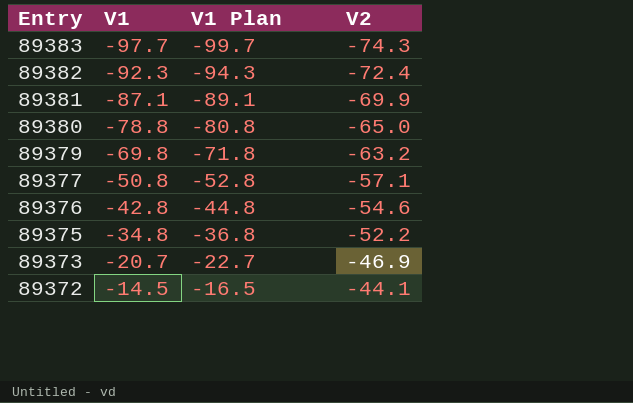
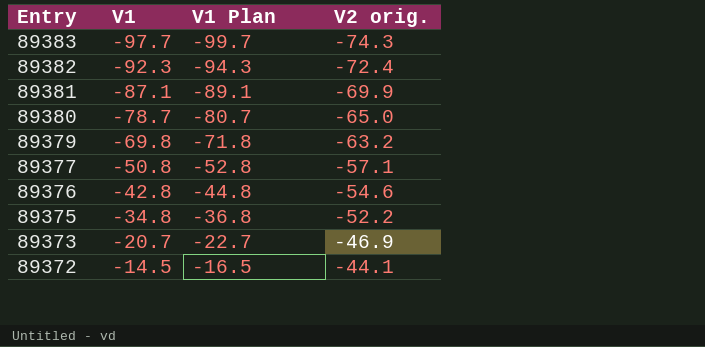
column name: V2 -> V2 orig.
89380 | V1: -78.8 -> -78.7
89380 | V1 Plan: -80.8 -> -80.7

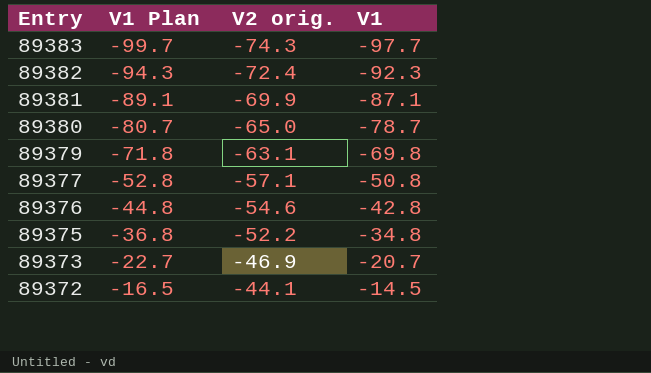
column V1 | position: 2 -> 4
89379 | V2 orig.: -63.2 -> -63.1

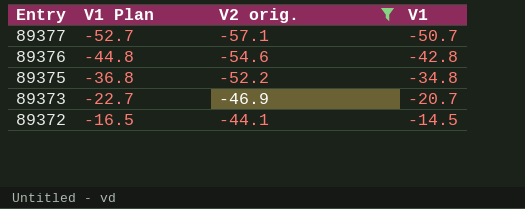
filter: none -> V2 orig. >= -57.1
89377 | V1 Plan: -52.8 -> -52.7
89377 | V1: -50.8 -> -50.7

